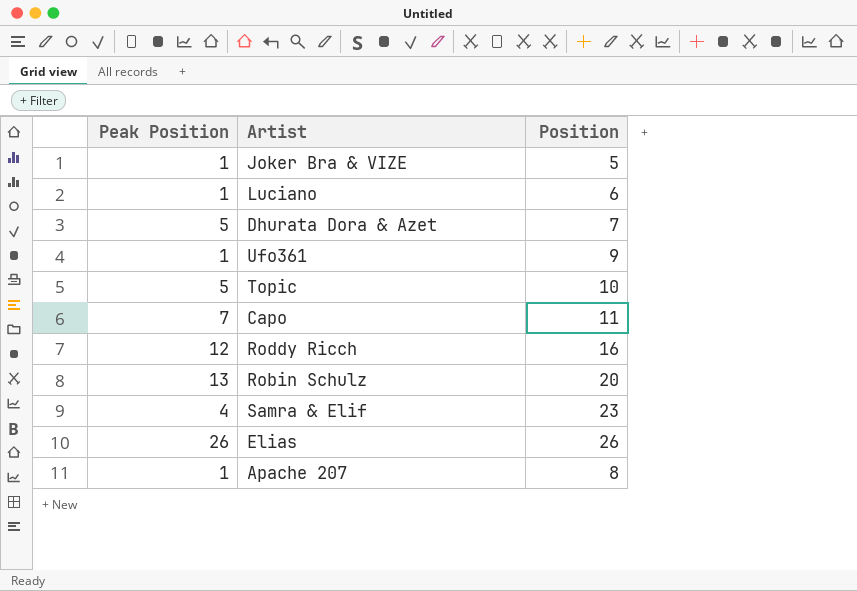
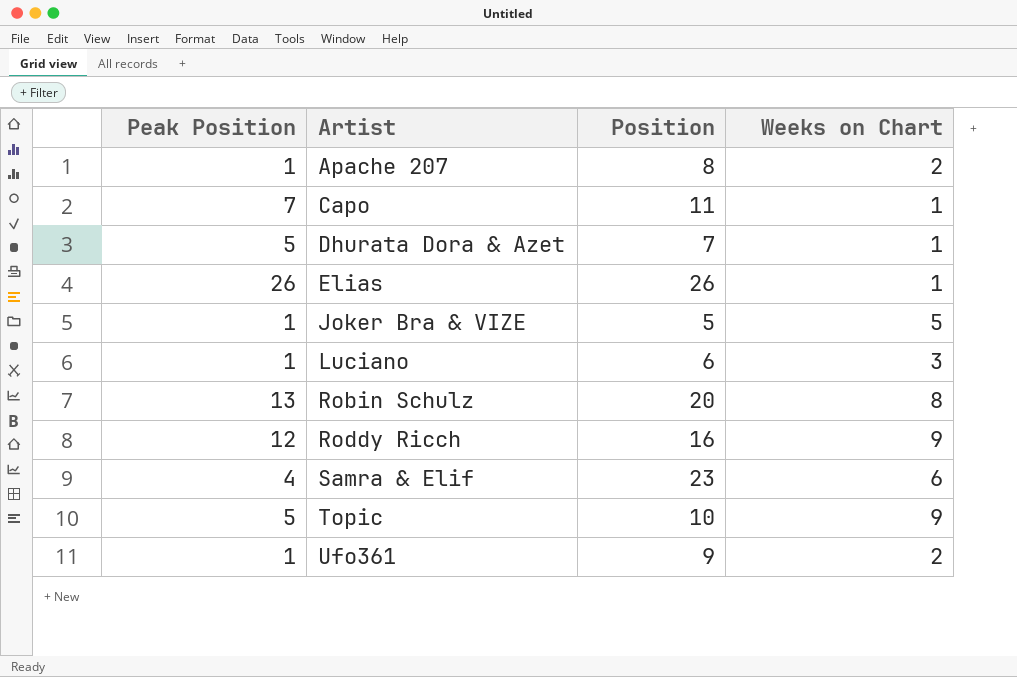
row order: none -> Artist ascending
column Weeks on Chart | position: none -> 4

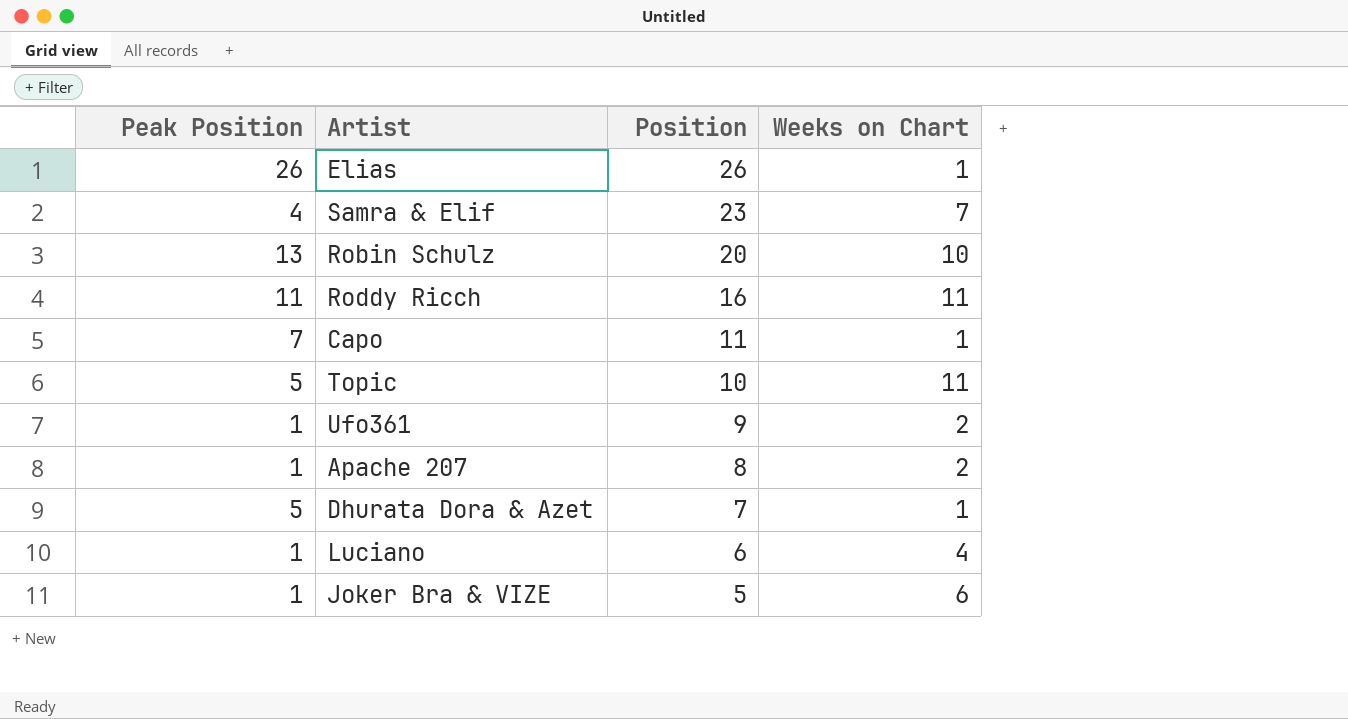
row order: Artist ascending -> Position descending
Samra & Elif | Weeks on Chart: 6 -> 7
Robin Schulz | Weeks on Chart: 8 -> 10
Roddy Ricch | Peak Position: 12 -> 11
Roddy Ricch | Weeks on Chart: 9 -> 11
Topic | Weeks on Chart: 9 -> 11
Luciano | Weeks on Chart: 3 -> 4
Joker Bra & VIZE | Weeks on Chart: 5 -> 6

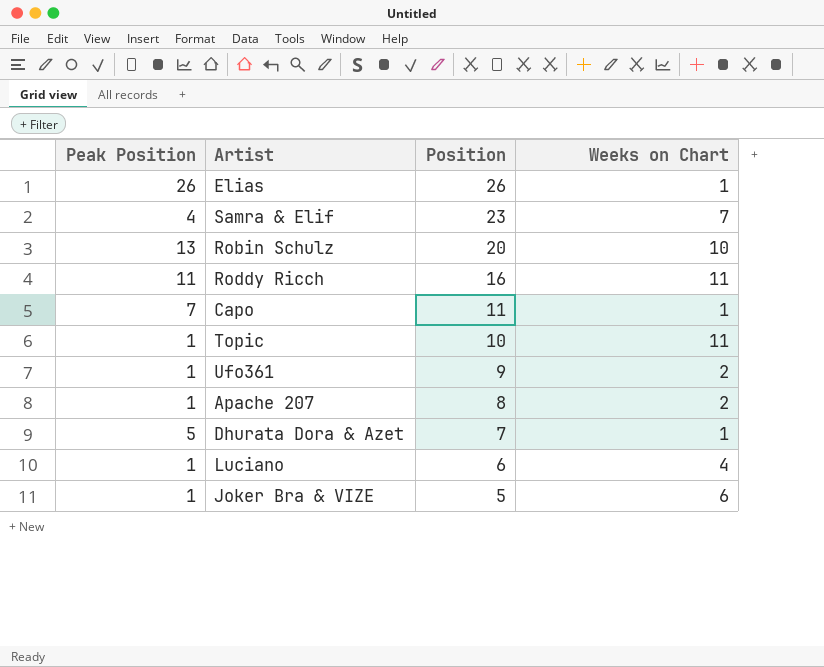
Topic | Peak Position: 5 -> 1

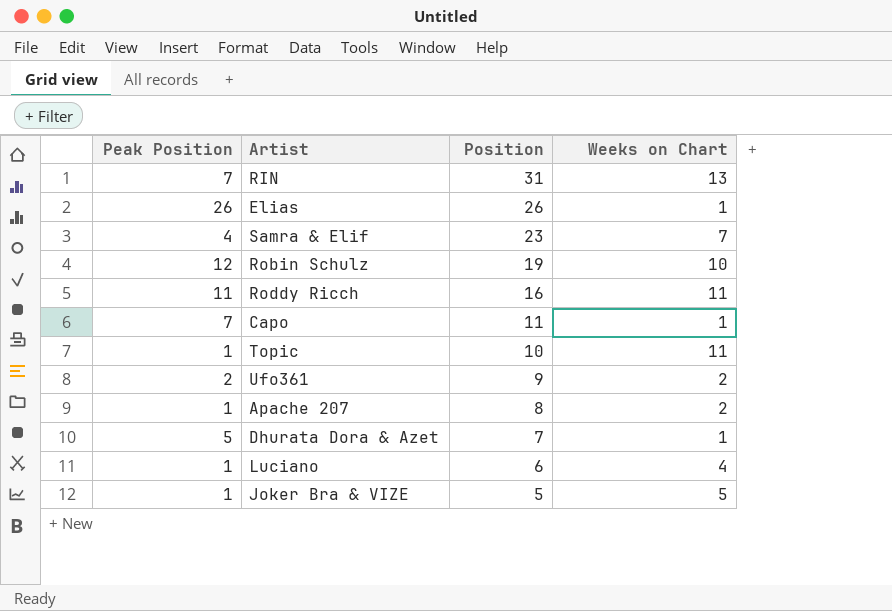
row RIN: none -> 7 | 31 | 13
Robin Schulz | Peak Position: 13 -> 12
Robin Schulz | Position: 20 -> 19
Ufo361 | Peak Position: 1 -> 2
Joker Bra & VIZE | Weeks on Chart: 6 -> 5

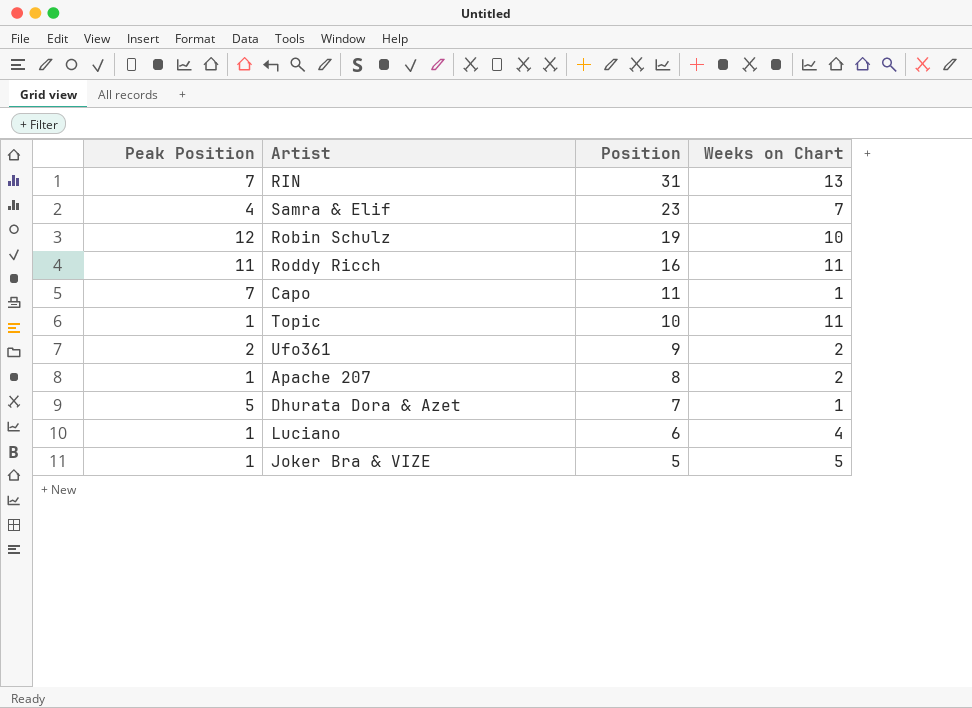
row Elias: 26 | 26 | 1 -> none

